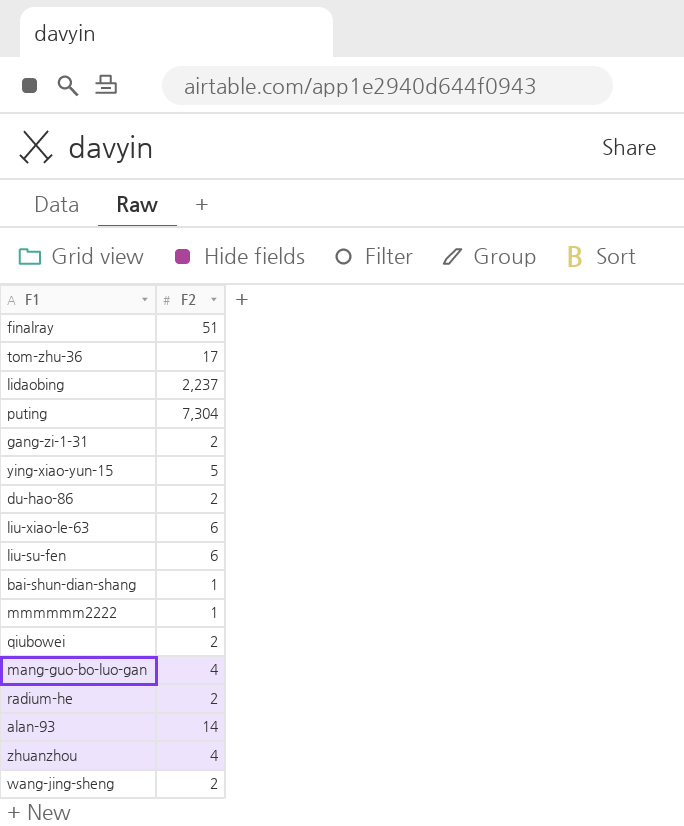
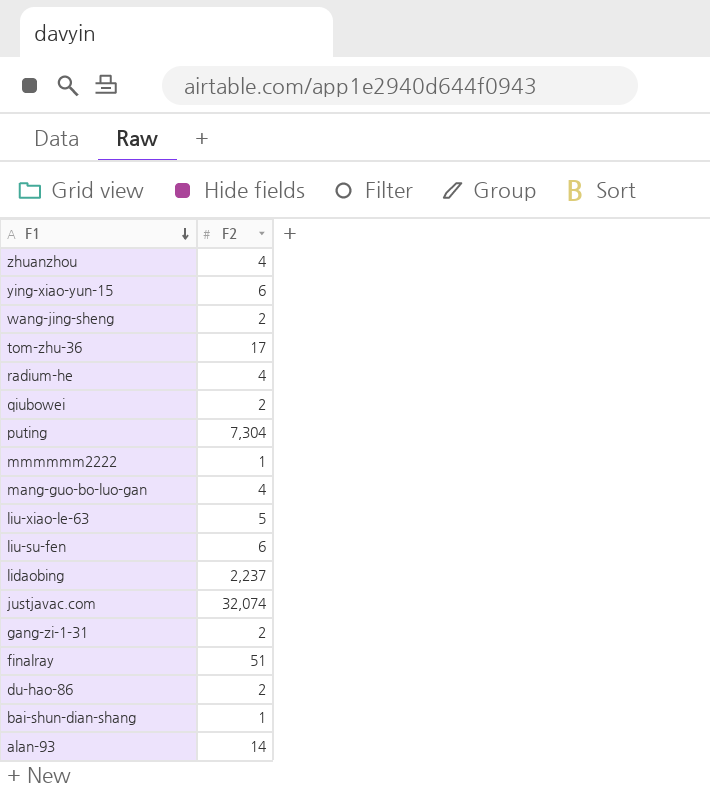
row order: none -> F1 descending
ying-xiao-yun-15 | F2: 5 -> 6
radium-he | F2: 2 -> 4
liu-xiao-le-63 | F2: 6 -> 5
row justjavac.com: none -> 32,074

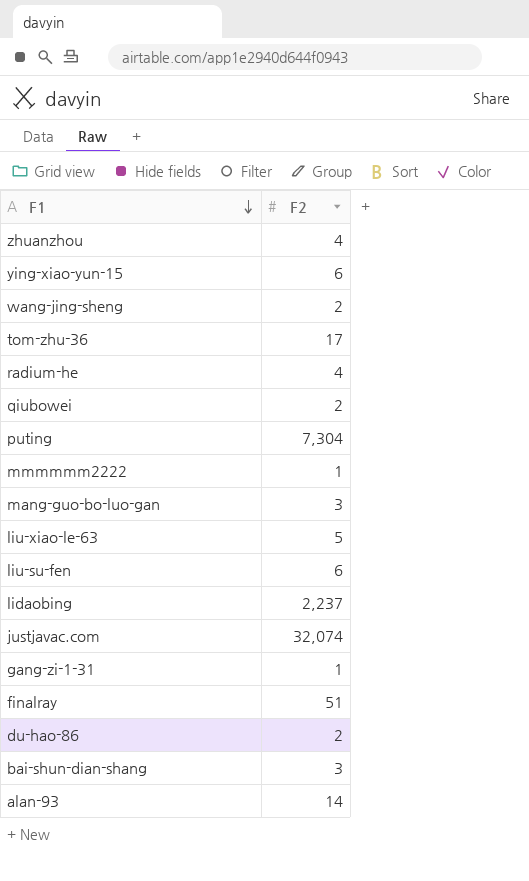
mang-guo-bo-luo-gan | F2: 4 -> 3
gang-zi-1-31 | F2: 2 -> 1
bai-shun-dian-shang | F2: 1 -> 3

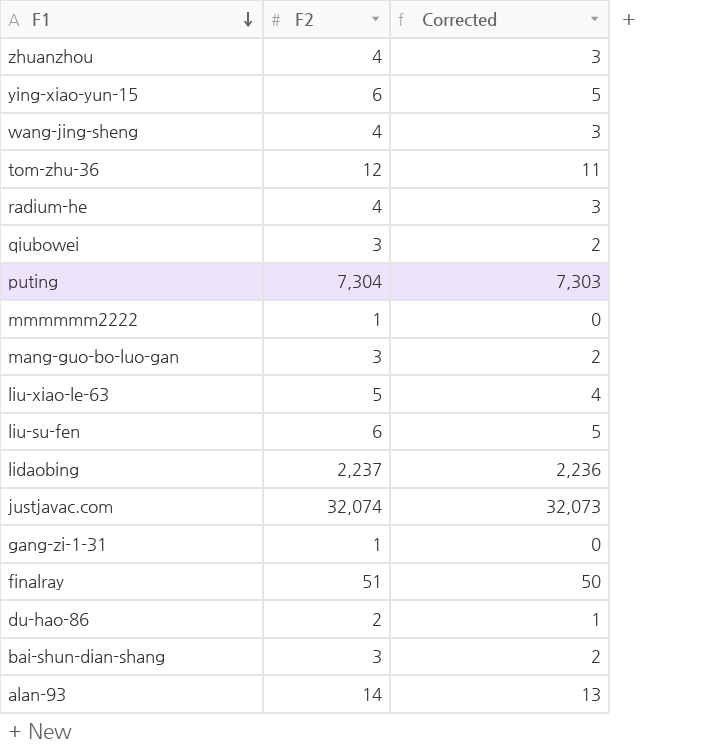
column Corrected | formula: none -> [F2] - 1
wang-jing-sheng | F2: 2 -> 4
tom-zhu-36 | F2: 17 -> 12
qiubowei | F2: 2 -> 3

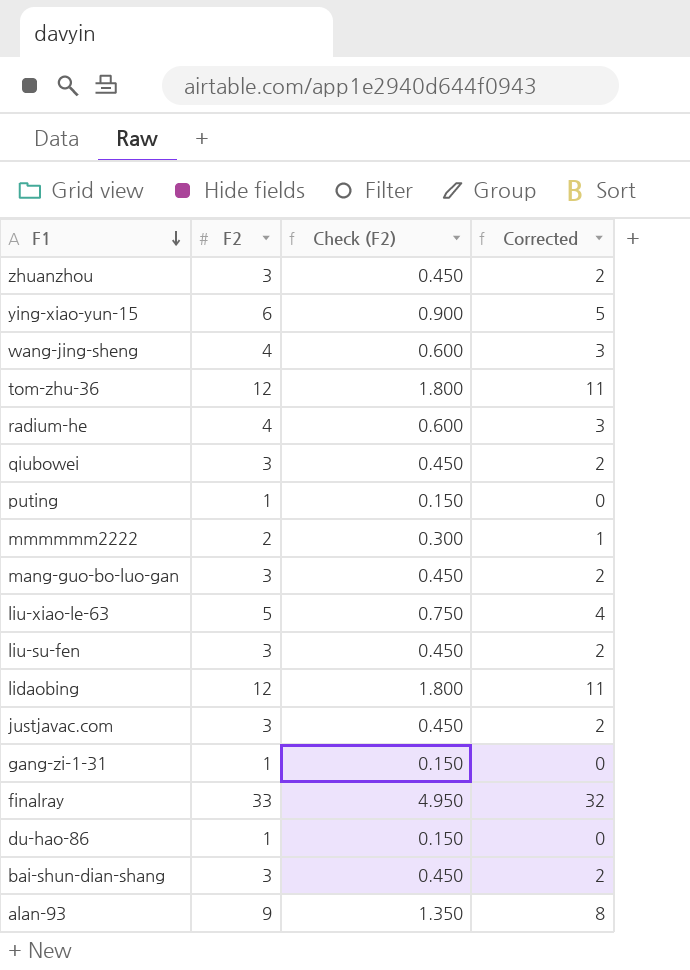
column Check (F2) | formula: none -> [F2] * 0.15
zhuanzhou | F2: 4 -> 3
zhuanzhou | Corrected: 3 -> 2
puting | F2: 7,304 -> 1
puting | Corrected: 7,303 -> 0
mmmmmm2222 | F2: 1 -> 2
mmmmmm2222 | Corrected: 0 -> 1
liu-su-fen | F2: 6 -> 3
liu-su-fen | Corrected: 5 -> 2
lidaobing | F2: 2,237 -> 12
lidaobing | Corrected: 2,236 -> 11
justjavac.com | F2: 32,074 -> 3
justjavac.com | Corrected: 32,073 -> 2
finalray | F2: 51 -> 33
finalray | Corrected: 50 -> 32
du-hao-86 | F2: 2 -> 1
du-hao-86 | Corrected: 1 -> 0
alan-93 | F2: 14 -> 9
alan-93 | Corrected: 13 -> 8

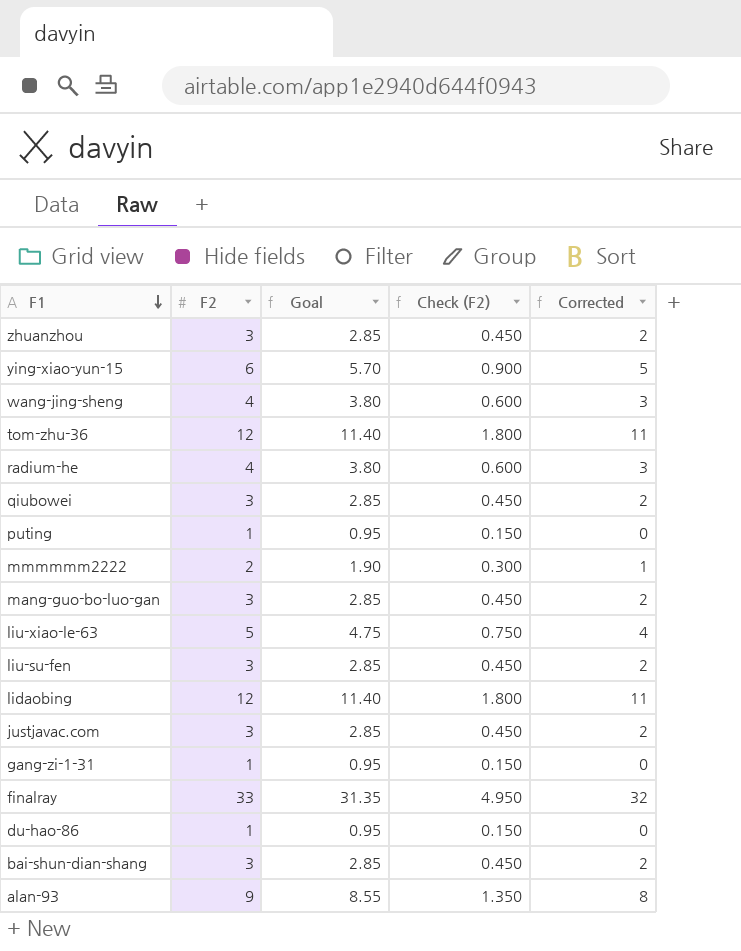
column Goal | formula: none -> [F2] * 0.95

